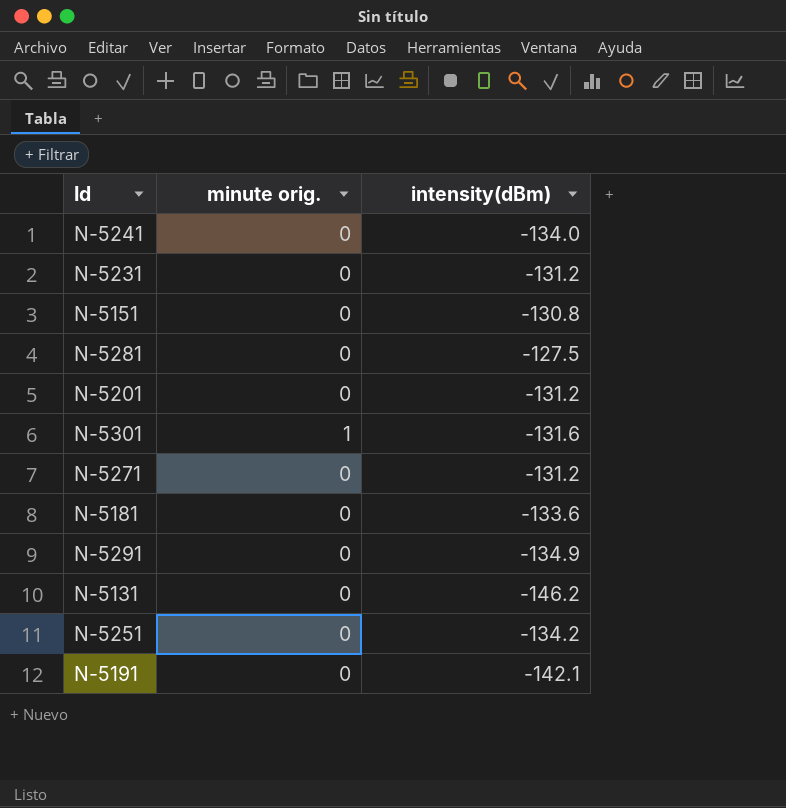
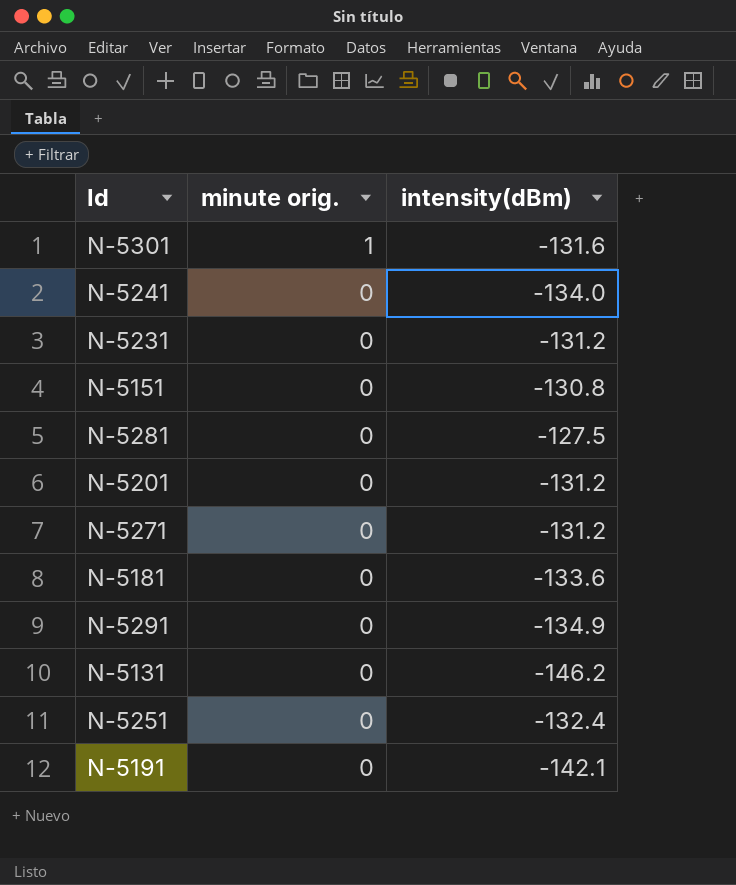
row order: none -> minute orig. descending
N-5251 | intensity(dBm): -134.2 -> -132.4

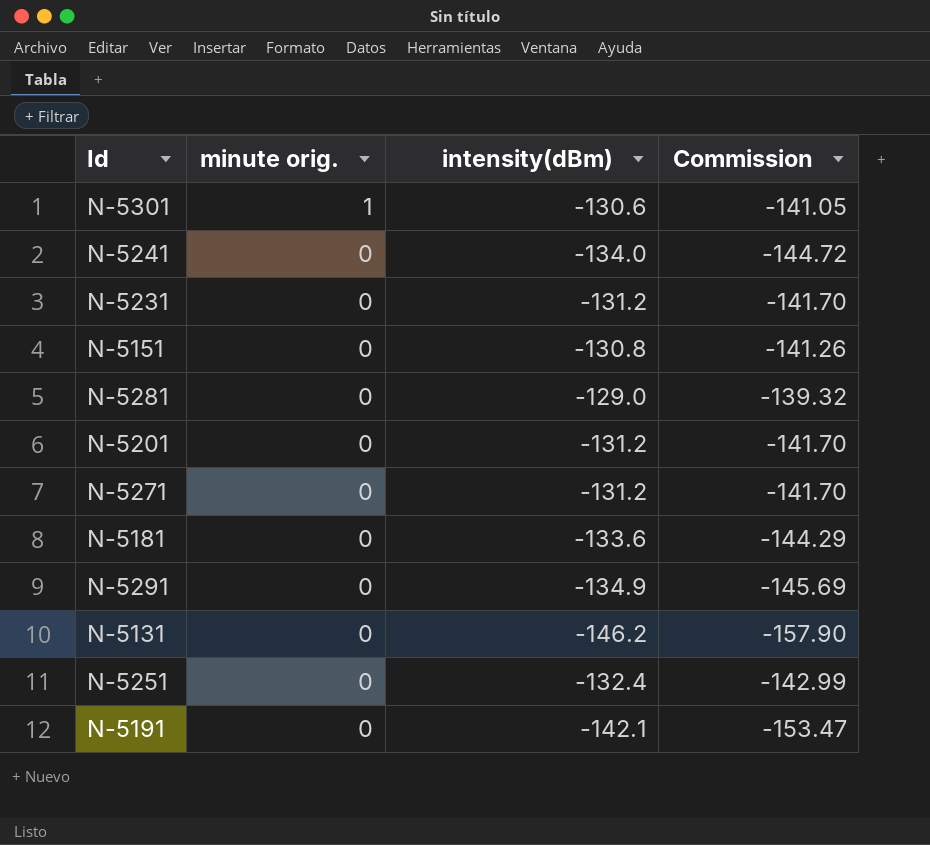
column Commission | formula: none -> [intensity(dBm)] * 1.08
N-5301 | intensity(dBm): -131.6 -> -130.6
N-5281 | intensity(dBm): -127.5 -> -129.0

